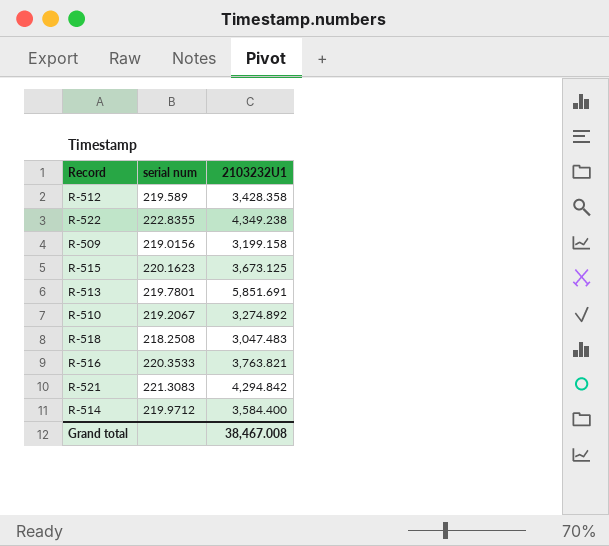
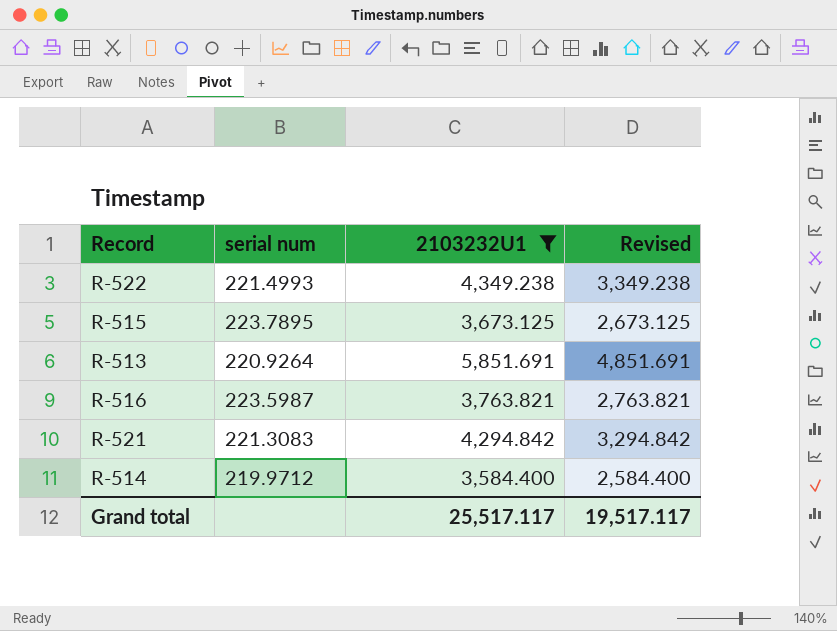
filter: none -> 2103232U1 >= 3,584.400
column Revised | formula: none -> [2103232U1] - 1000
R-522 | serial num: 222.8355 -> 221.4993
R-515 | serial num: 220.1623 -> 223.7895
R-513 | serial num: 219.7801 -> 220.9264
R-516 | serial num: 220.3533 -> 223.5987
Grand total | 2103232U1: 38,467.008 -> 25,517.117

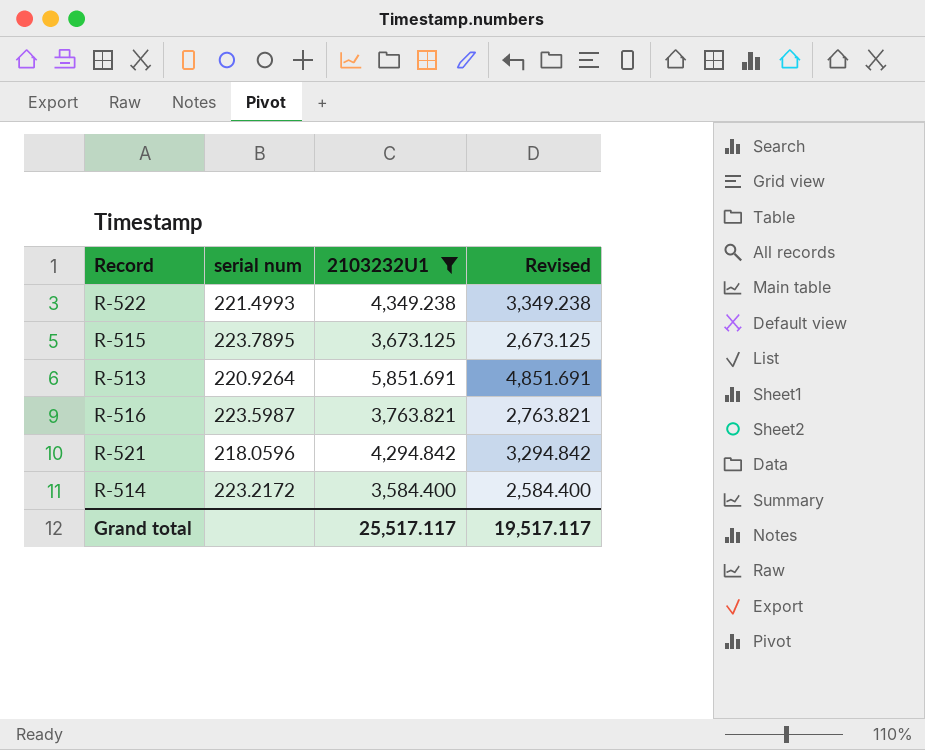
R-521 | serial num: 221.3083 -> 218.0596
R-514 | serial num: 219.9712 -> 223.2172

